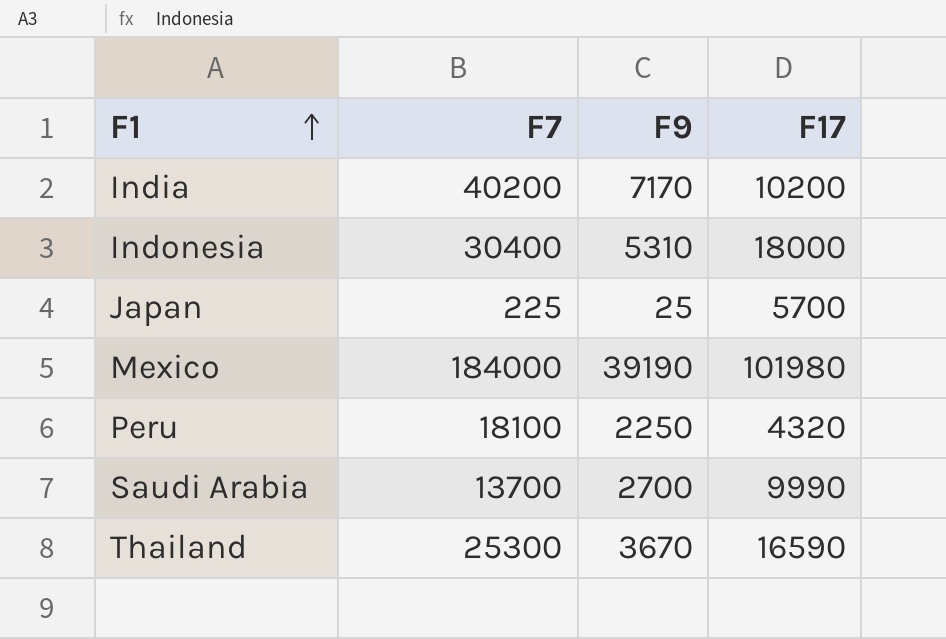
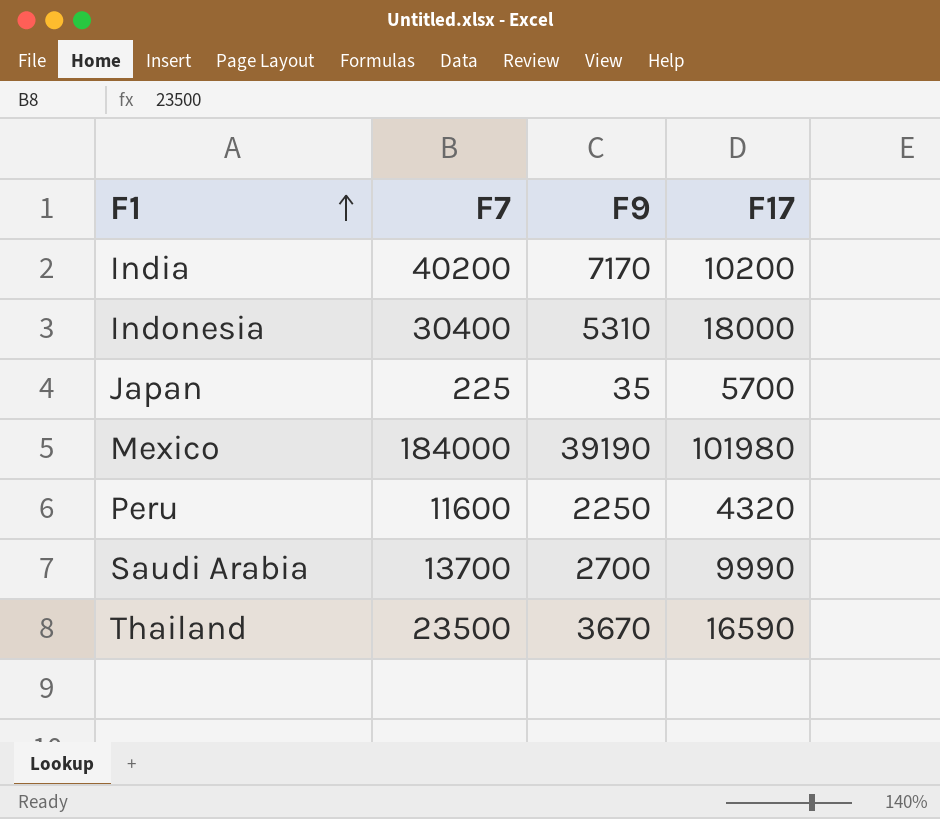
Japan | F9: 25 -> 35
Peru | F7: 18100 -> 11600
Thailand | F7: 25300 -> 23500

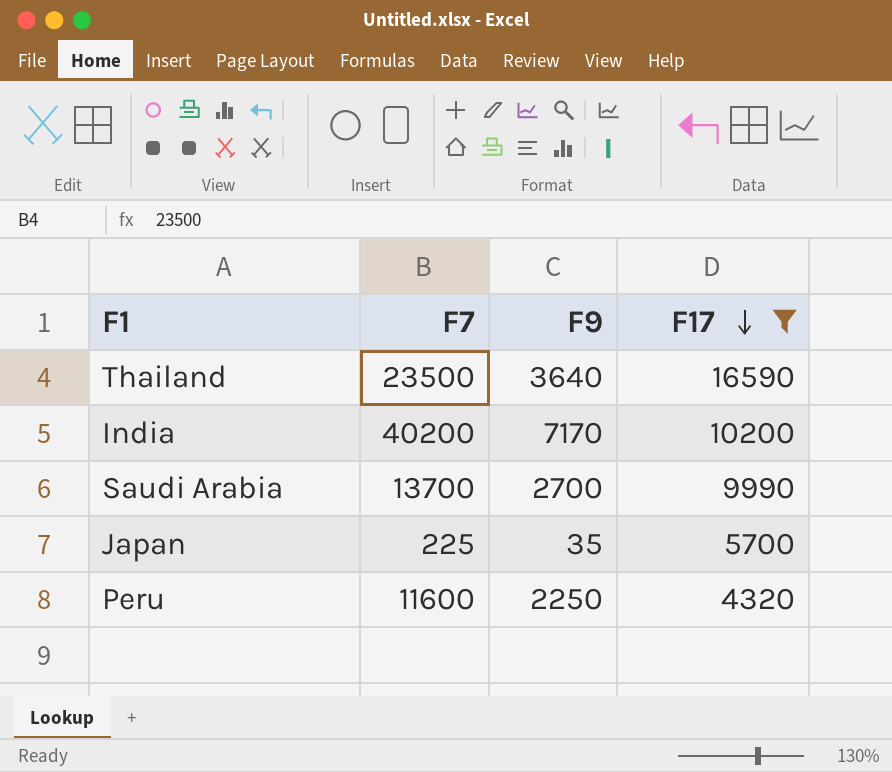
filter: none -> F17 <= 16590
row order: F1 ascending -> F17 descending
Thailand | F9: 3670 -> 3640

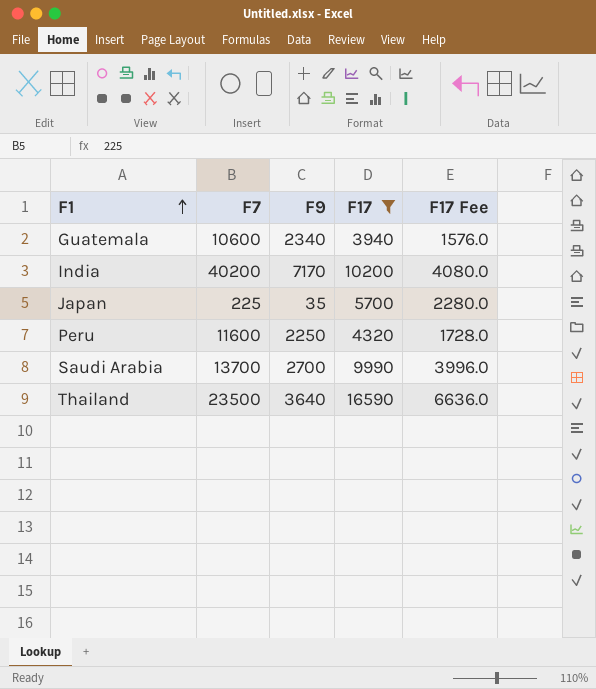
row order: F17 descending -> F1 ascending
column F17 Fee | formula: none -> [F17] * 0.4
row Guatemala: none -> 10600 | 2340 | 3940 | 1576.0

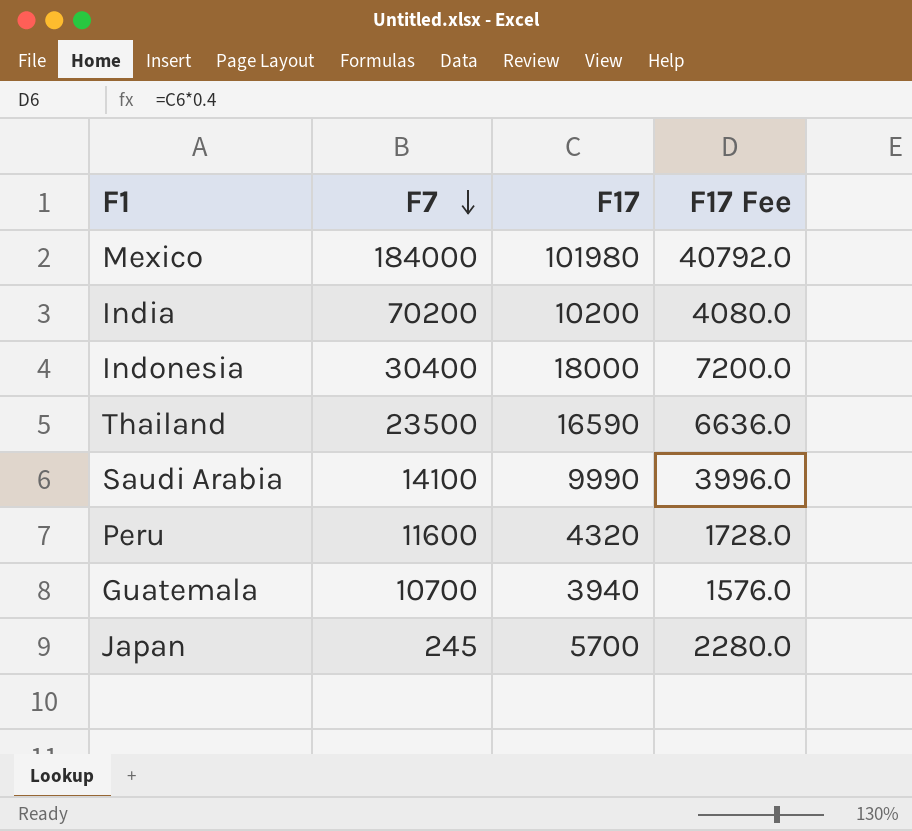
filter: F17 <= 16590 -> none
row order: F1 ascending -> F7 descending
column F9 | position: 3 -> none
India | F7: 40200 -> 70200
Saudi Arabia | F7: 13700 -> 14100
Guatemala | F7: 10600 -> 10700
Japan | F7: 225 -> 245

